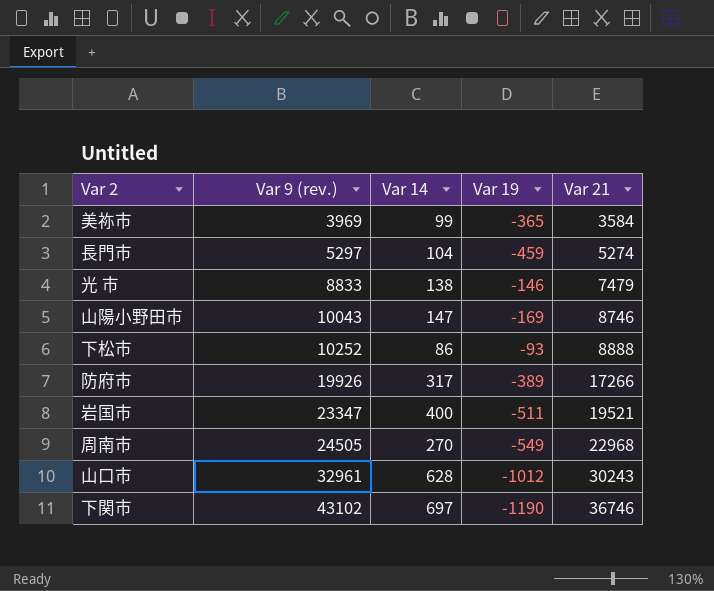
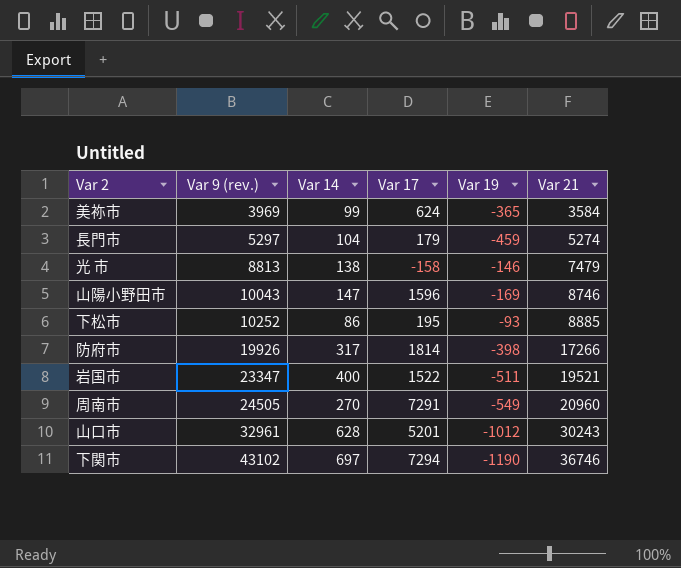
column Var 17 | position: none -> 4
光 市 | Var 9 (rev.): 8833 -> 8813
下松市 | Var 21: 8888 -> 8885
防府市 | Var 19: -389 -> -398
周南市 | Var 21: 22968 -> 20960

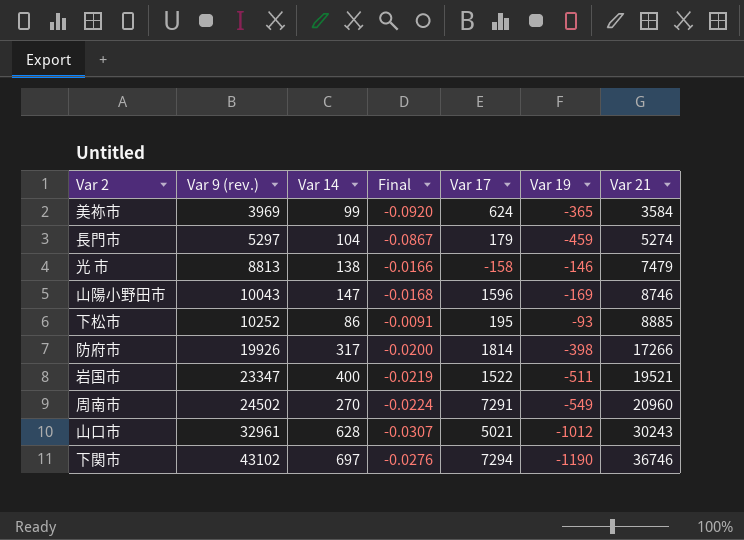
column Final | formula: none -> [Var 19] / [Var 9 (rev.)]
周南市 | Var 9 (rev.): 24505 -> 24502
山口市 | Var 17: 5201 -> 5021

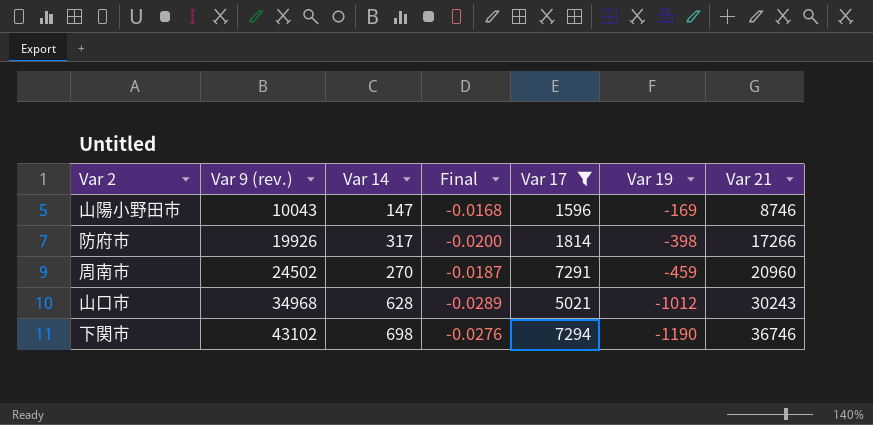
filter: none -> Var 17 >= 1596
周南市 | Final: -0.0224 -> -0.0187
周南市 | Var 19: -549 -> -459
山口市 | Var 9 (rev.): 32961 -> 34968
山口市 | Final: -0.0307 -> -0.0289
下関市 | Var 14: 697 -> 698

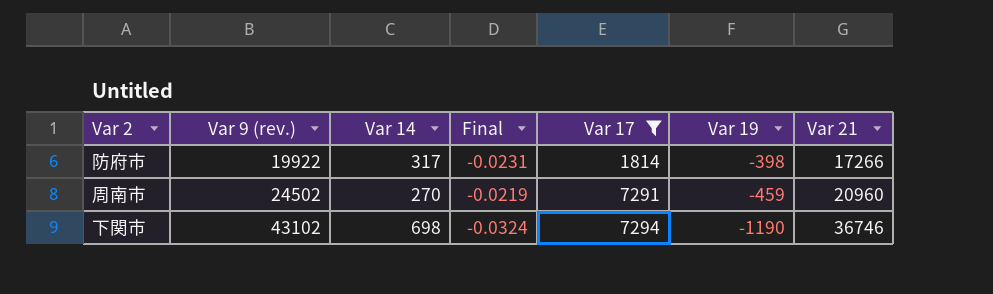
column Final | formula: [Var 19] / [Var 9 (rev.)] -> [Var 19] / [Var 21]
row 山陽小野田市: 10043 | 147 | -0.0168 | 1596 | -169 | 8746 -> none
row 山口市: 34968 | 628 | -0.0289 | 5021 | -1012 | 30243 -> none
防府市 | Var 9 (rev.): 19926 -> 19922

